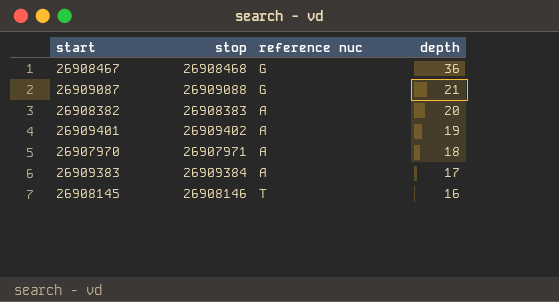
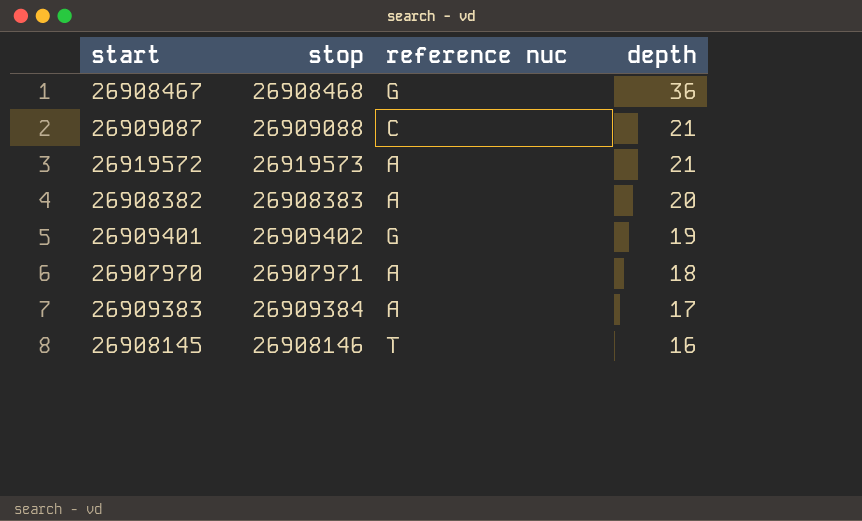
26909087 | reference nuc: G -> C
row 26919572: none -> 26919573 | A | 21
26909401 | reference nuc: A -> G

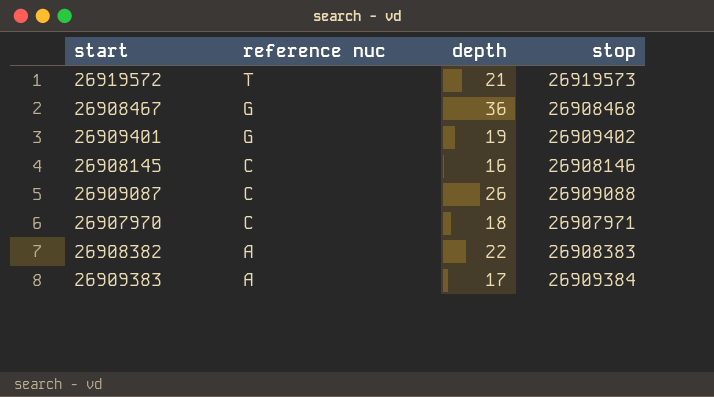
row order: depth descending -> reference nuc descending
column stop | position: 2 -> 4
26919572 | reference nuc: A -> T
26908145 | reference nuc: T -> C
26909087 | depth: 21 -> 26
26907970 | reference nuc: A -> C
26908382 | depth: 20 -> 22

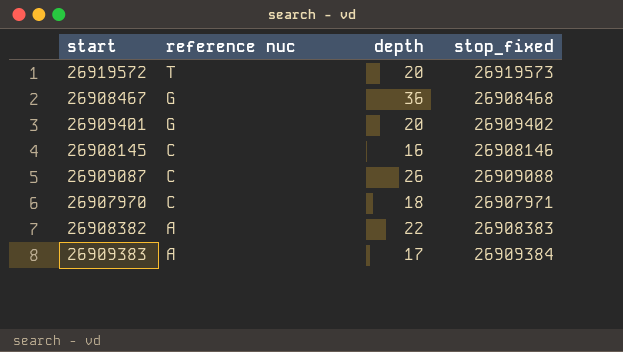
column name: stop -> stop_fixed
26919572 | depth: 21 -> 20
26909401 | depth: 19 -> 20

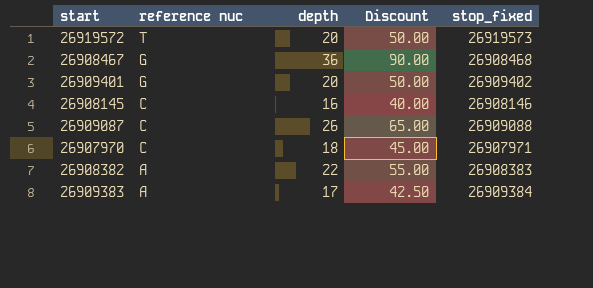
column Discount | formula: none -> [depth] * 2.5

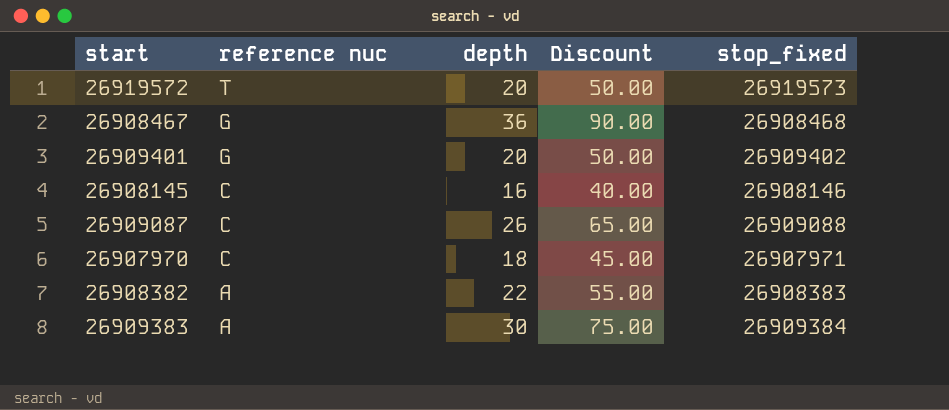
26909383 | depth: 17 -> 30
26909383 | Discount: 42.50 -> 75.00

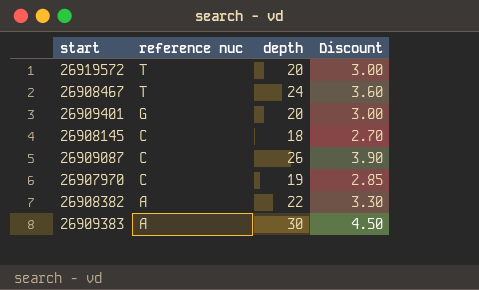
column stop_fixed | position: 5 -> none
column Discount | formula: [depth] * 2.5 -> [depth] * 0.15
26908467 | reference nuc: G -> T
26908467 | depth: 36 -> 24
26908145 | depth: 16 -> 18
26907970 | depth: 18 -> 19

